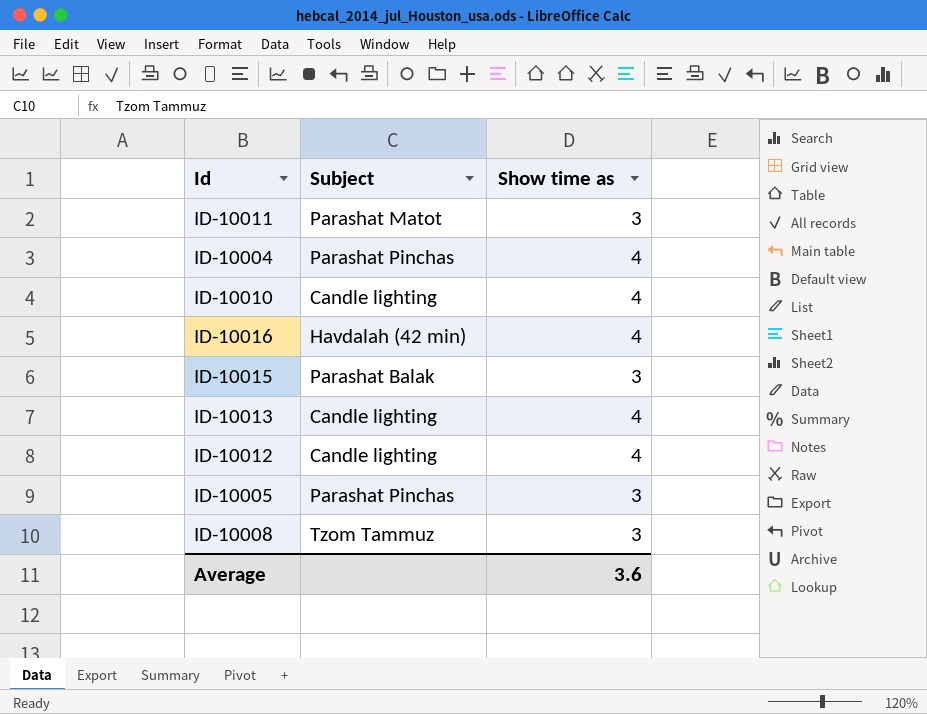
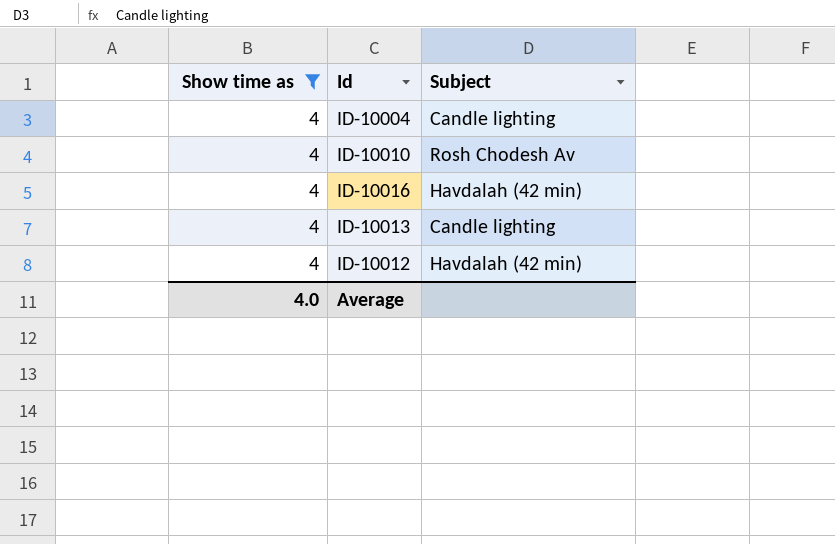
filter: none -> Show time as = 4
column Show time as | position: 3 -> 1
ID-10004 | Subject: Parashat Pinchas -> Candle lighting
ID-10010 | Subject: Candle lighting -> Rosh Chodesh Av
ID-10012 | Subject: Candle lighting -> Havdalah (42 min)
Average | Show time as: 3.6 -> 4.0

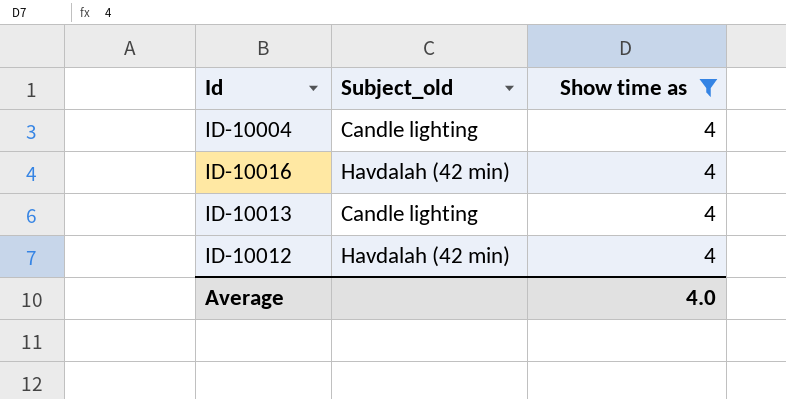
column name: Subject -> Subject_old
column Show time as | position: 1 -> 3
row ID-10010: 4 | Rosh Chodesh Av -> none

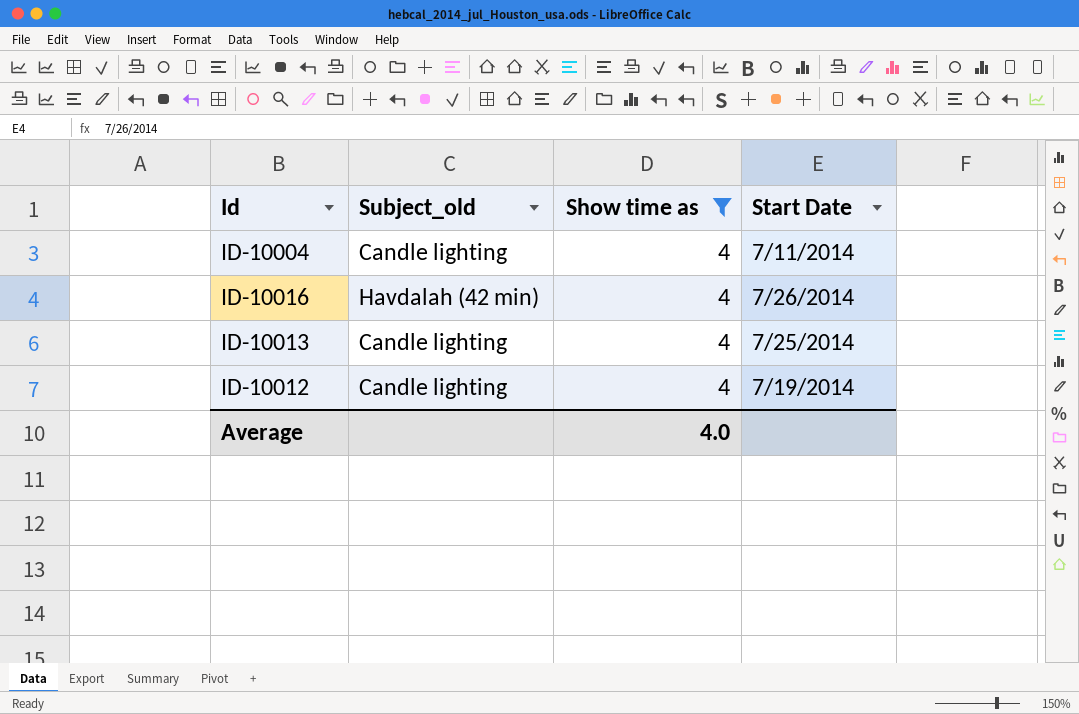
column Start Date | position: none -> 4
ID-10012 | Subject_old: Havdalah (42 min) -> Candle lighting

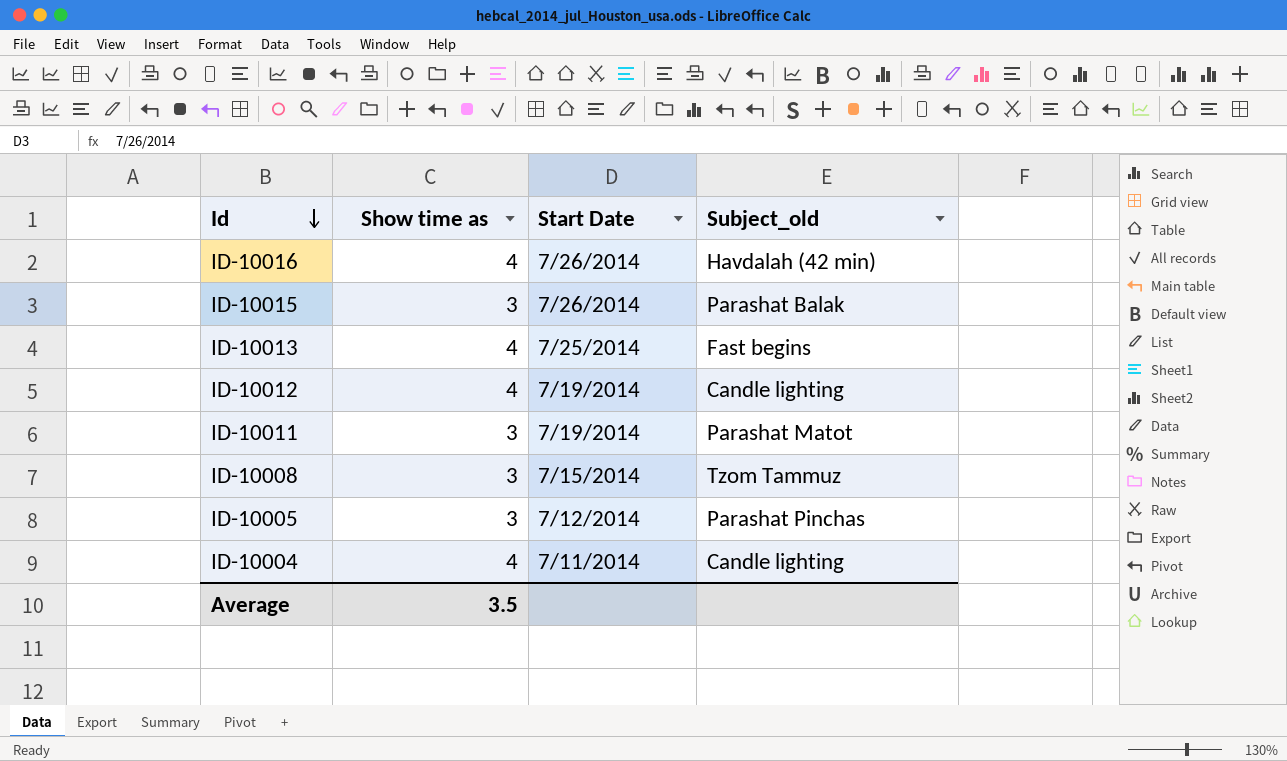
filter: Show time as = 4 -> none
row order: none -> Id descending
column Subject_old | position: 2 -> 4
ID-10013 | Subject_old: Candle lighting -> Fast begins
Average | Show time as: 4.0 -> 3.5

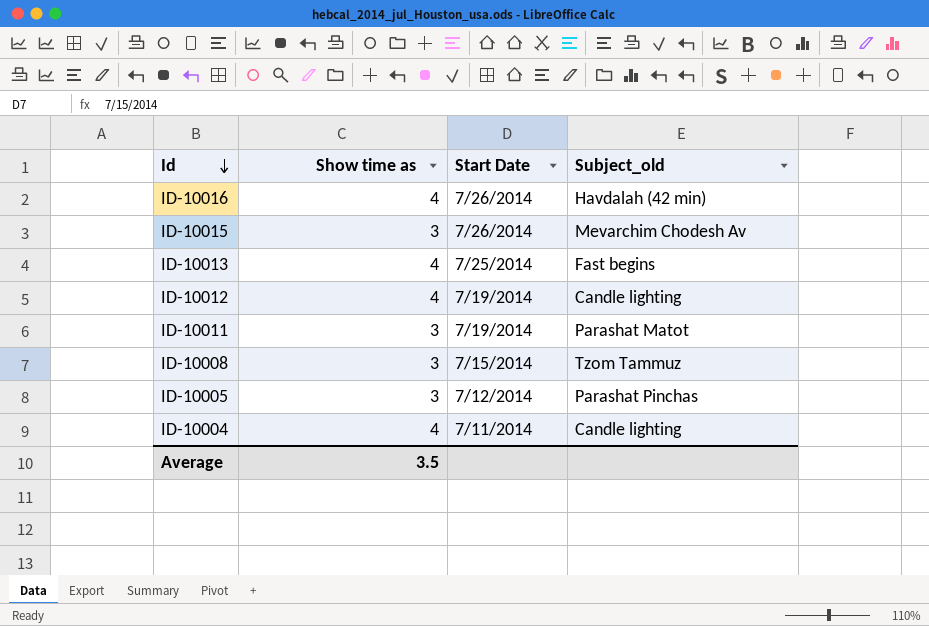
ID-10015 | Subject_old: Parashat Balak -> Mevarchim Chodesh Av

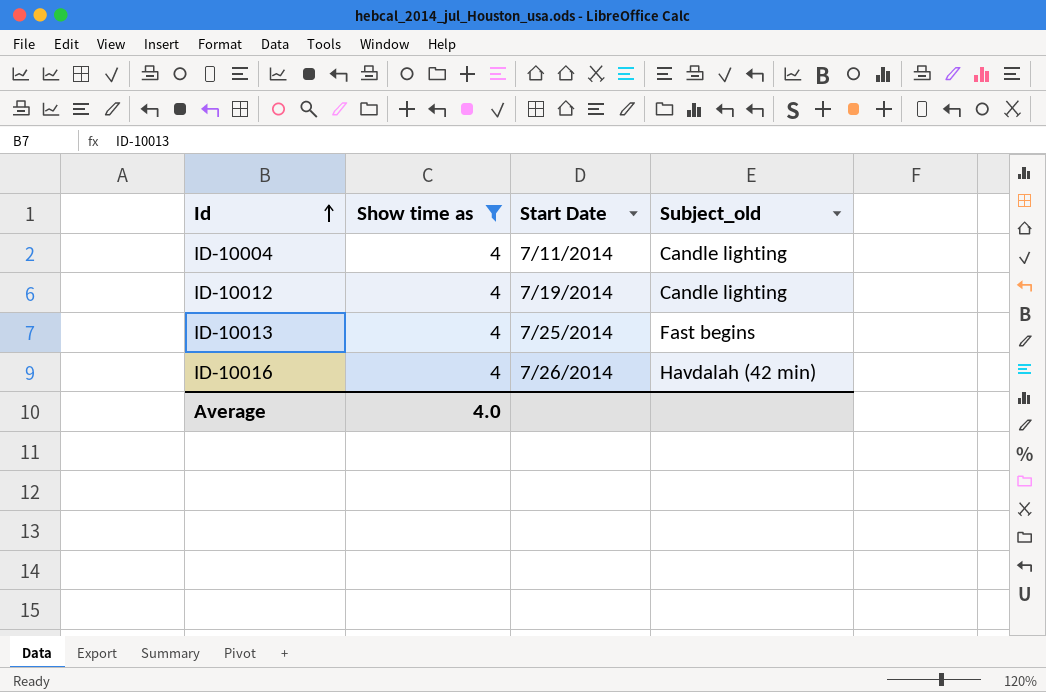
filter: none -> Show time as = 4
row order: Id descending -> Id ascending
Average | Show time as: 3.5 -> 4.0

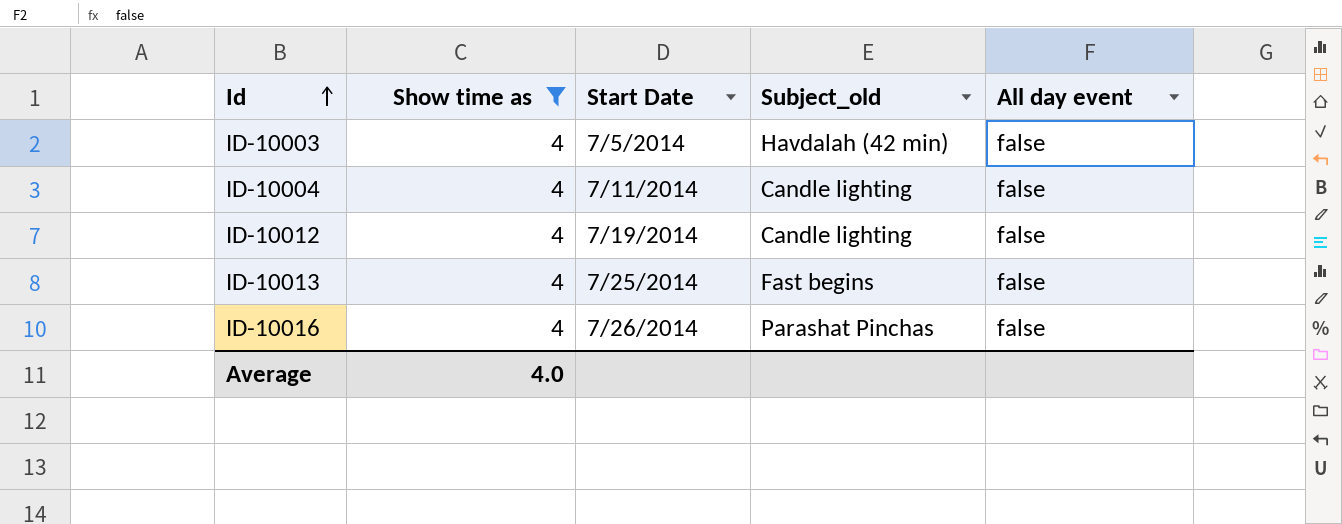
column All day event | position: none -> 5
row ID-10003: none -> 4 | 7/5/2014 | Havdalah (42 min) | false
ID-10016 | Subject_old: Havdalah (42 min) -> Parashat Pinchas

